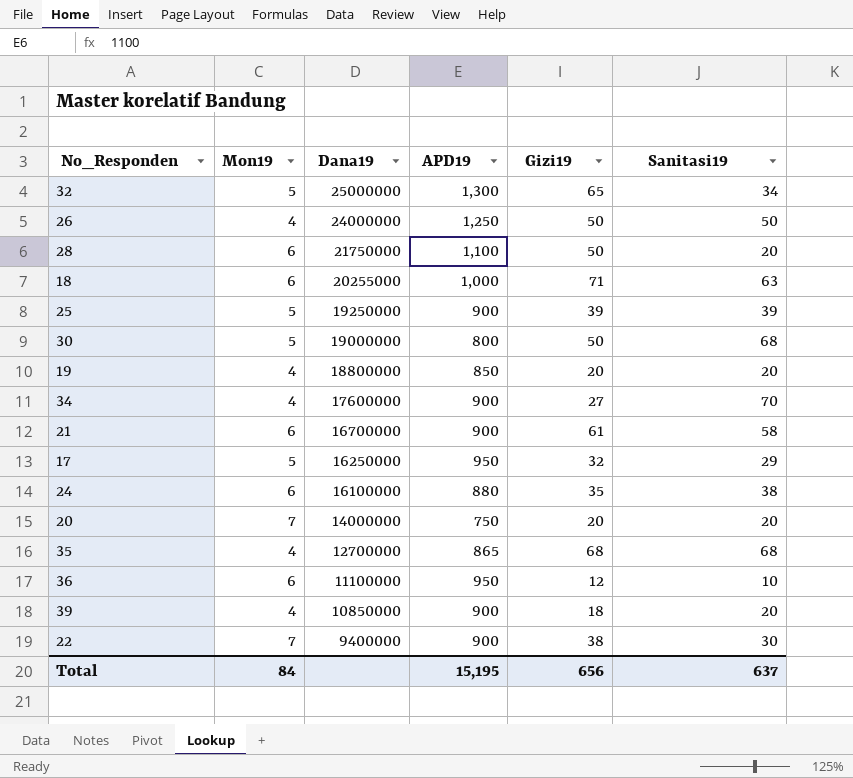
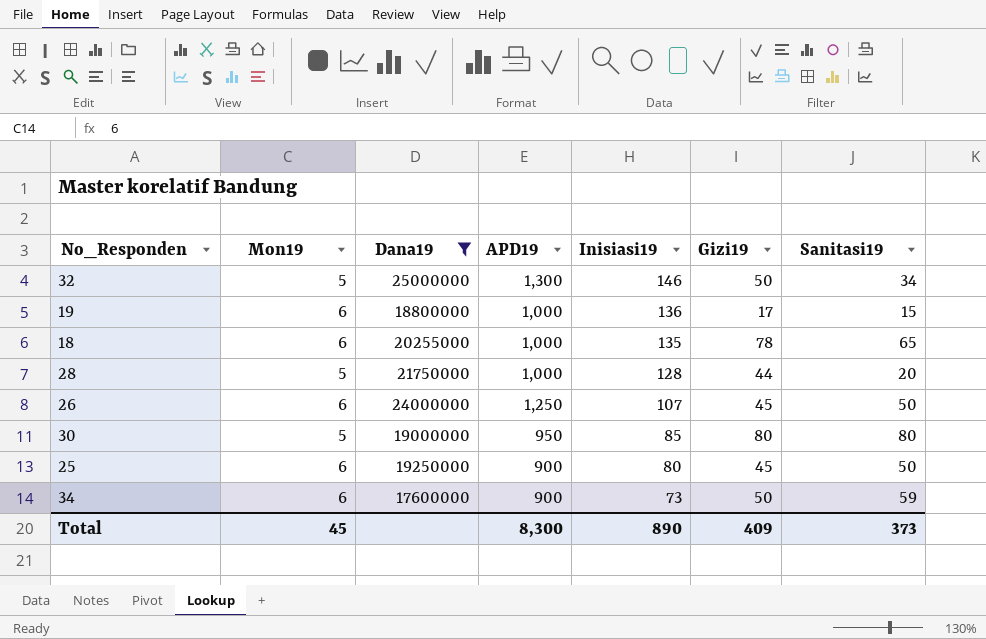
filter: none -> Dana19 >= 17600000
row order: Dana19 descending -> Inisiasi19 descending
column Inisiasi19 | position: none -> 5
32 | Gizi19: 65 -> 50
19 | Mon19: 4 -> 6
19 | APD19: 850 -> 1,000
19 | Gizi19: 20 -> 17
19 | Sanitasi19: 20 -> 15
18 | Gizi19: 71 -> 78
18 | Sanitasi19: 63 -> 65
28 | Mon19: 6 -> 5
28 | APD19: 1,100 -> 1,000
28 | Gizi19: 50 -> 44
26 | Mon19: 4 -> 6
26 | Gizi19: 50 -> 45
30 | APD19: 800 -> 950
30 | Gizi19: 50 -> 80
30 | Sanitasi19: 68 -> 80
25 | Mon19: 5 -> 6
25 | Gizi19: 39 -> 45
25 | Sanitasi19: 39 -> 50
34 | Mon19: 4 -> 6
34 | Gizi19: 27 -> 50
34 | Sanitasi19: 70 -> 59
Total | Mon19: 84 -> 45
Total | APD19: 15,195 -> 8,300
Total | Gizi19: 656 -> 409
Total | Sanitasi19: 637 -> 373

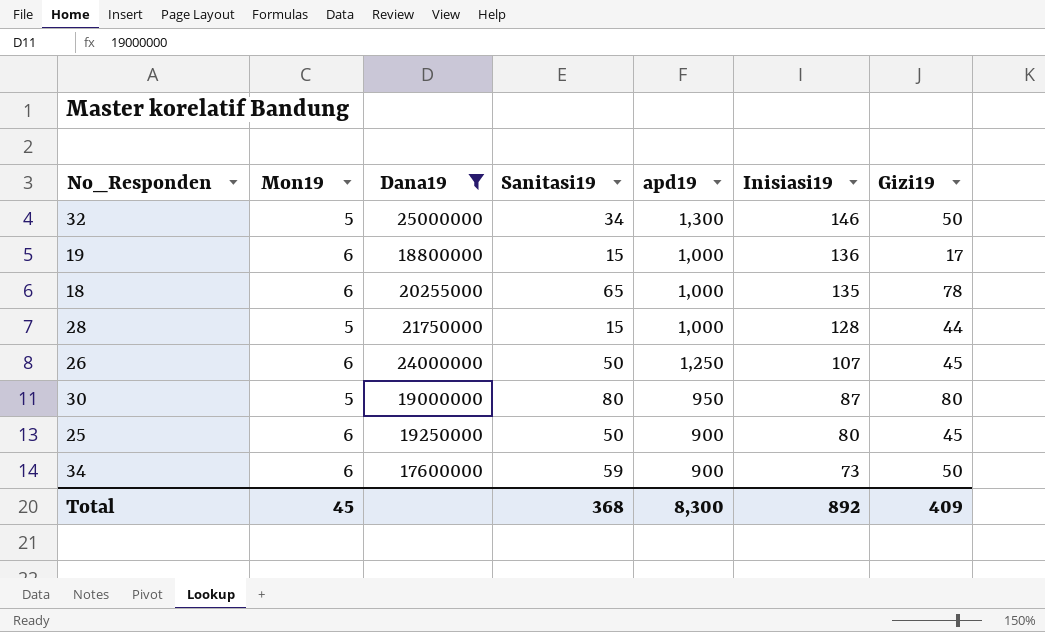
column Sanitasi19 | position: 7 -> 4
column name: APD19 -> apd19
28 | Sanitasi19: 20 -> 15
30 | Inisiasi19: 85 -> 87
Total | Sanitasi19: 373 -> 368
Total | Inisiasi19: 890 -> 892

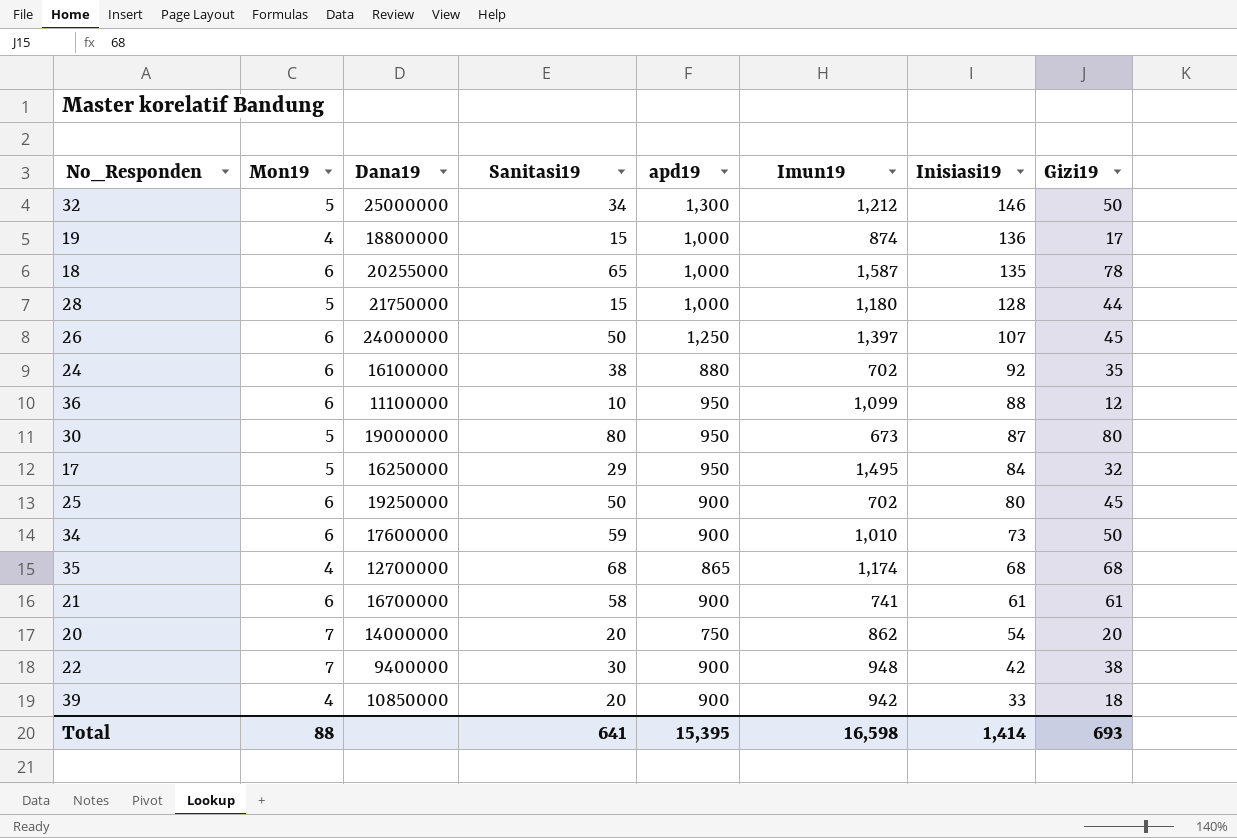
filter: Dana19 >= 17600000 -> none
column Imun19 | position: none -> 6
19 | Mon19: 6 -> 4
Total | Mon19: 45 -> 88
Total | Sanitasi19: 368 -> 641
Total | apd19: 8,300 -> 15,395
Total | Inisiasi19: 892 -> 1,414
Total | Gizi19: 409 -> 693

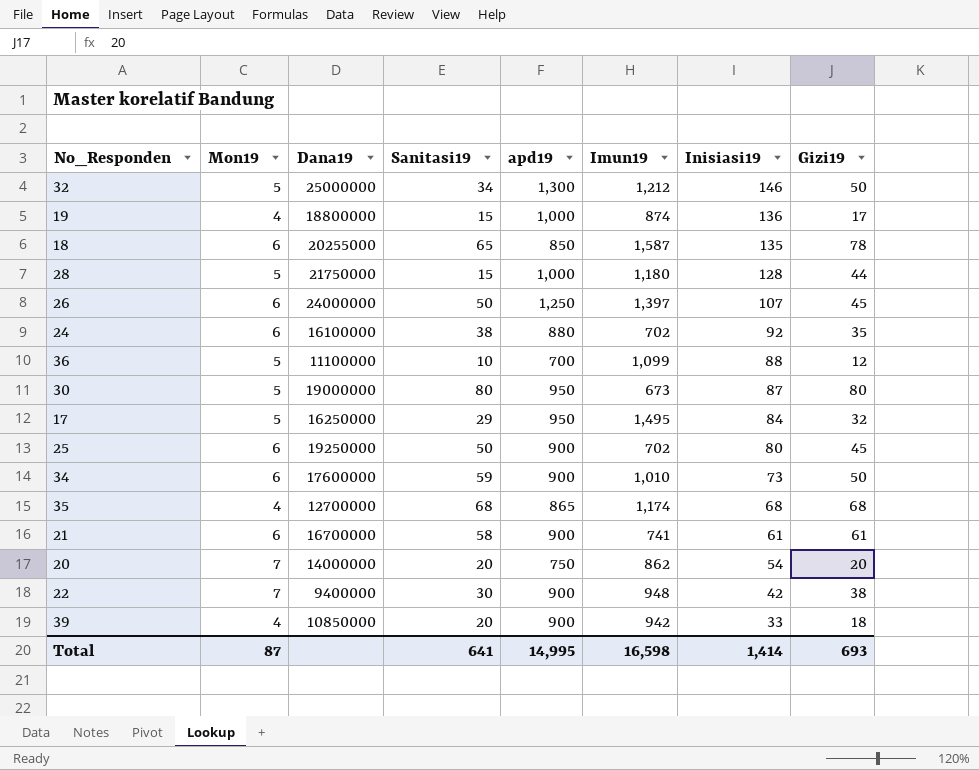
18 | apd19: 1,000 -> 850
36 | Mon19: 6 -> 5
36 | apd19: 950 -> 700
Total | Mon19: 88 -> 87
Total | apd19: 15,395 -> 14,995

